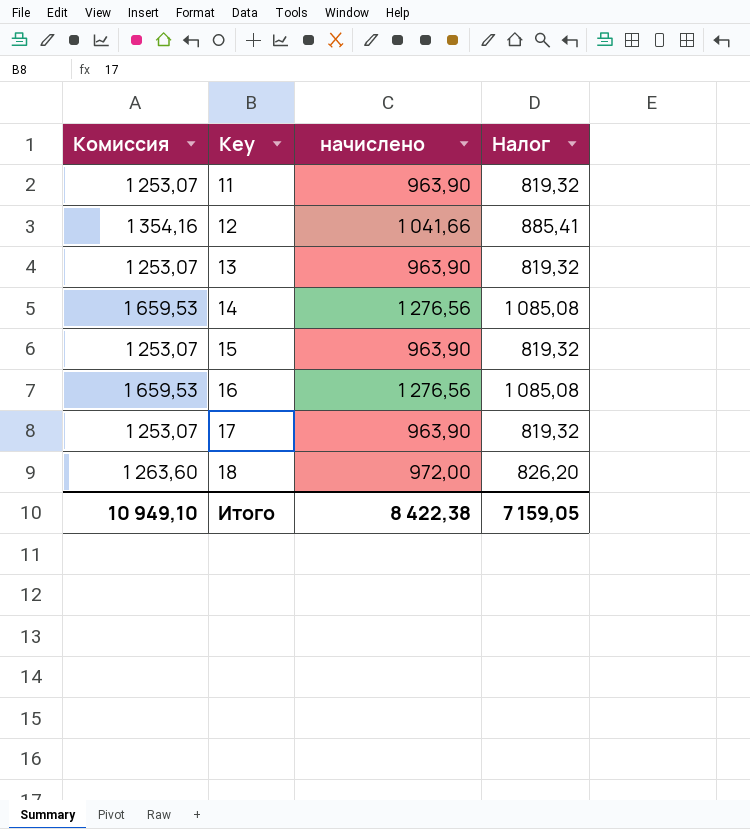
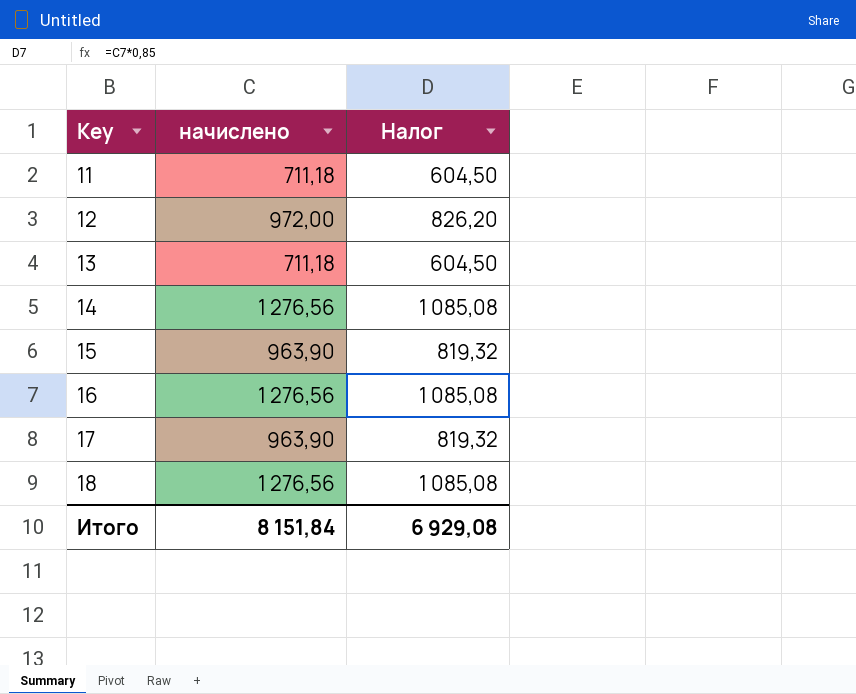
column Комиссия | formula: [начислено] * 1,3 -> none
11 | начислено: 963,90 -> 711,18
11 | Налог: 819,32 -> 604,50
12 | начислено: 1 041,66 -> 972,00
12 | Налог: 885,41 -> 826,20
13 | начислено: 963,90 -> 711,18
13 | Налог: 819,32 -> 604,50
18 | начислено: 972,00 -> 1 276,56
18 | Налог: 826,20 -> 1 085,08
Итого | начислено: 8 422,38 -> 8 151,84
Итого | Налог: 7 159,05 -> 6 929,08

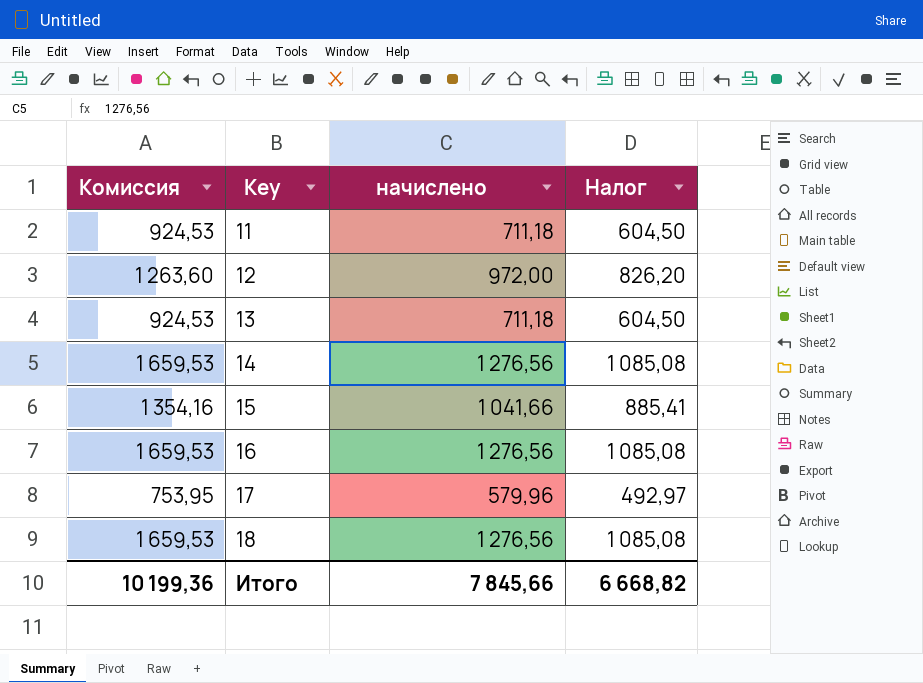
column Комиссия | formula: none -> [начислено] * 1,3
15 | начислено: 963,90 -> 1 041,66
15 | Налог: 819,32 -> 885,41
17 | начислено: 963,90 -> 579,96
17 | Налог: 819,32 -> 492,97
Итого | начислено: 8 151,84 -> 7 845,66
Итого | Налог: 6 929,08 -> 6 668,82

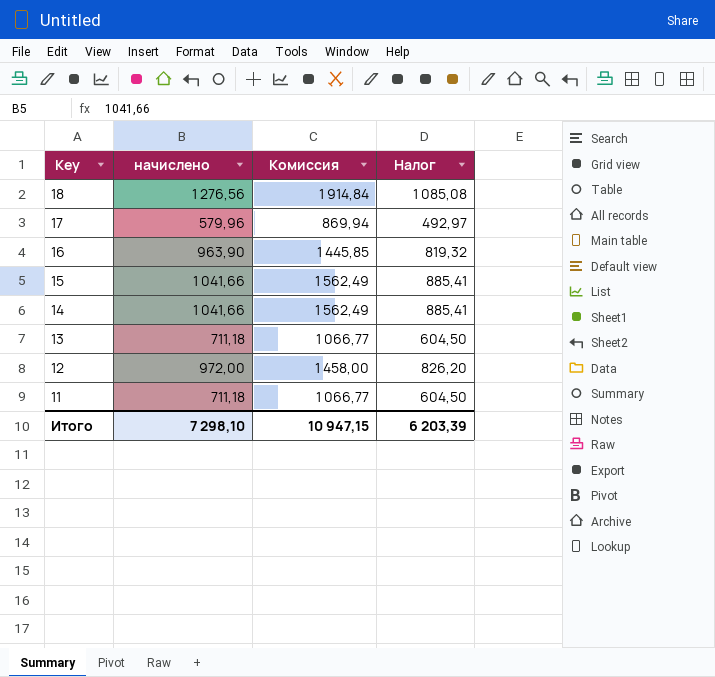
row order: Key ascending -> Key descending
column Комиссия | formula: [начислено] * 1,3 -> [начислено] * 1,5
column Комиссия | position: 1 -> 3
16 | начислено: 1 276,56 -> 963,90
16 | Налог: 1 085,08 -> 819,32
14 | начислено: 1 276,56 -> 1 041,66
14 | Налог: 1 085,08 -> 885,41
Итого | начислено: 7 845,66 -> 7 298,10
Итого | Комиссия: 10 199,36 -> 10 947,15
Итого | Налог: 6 668,82 -> 6 203,39

